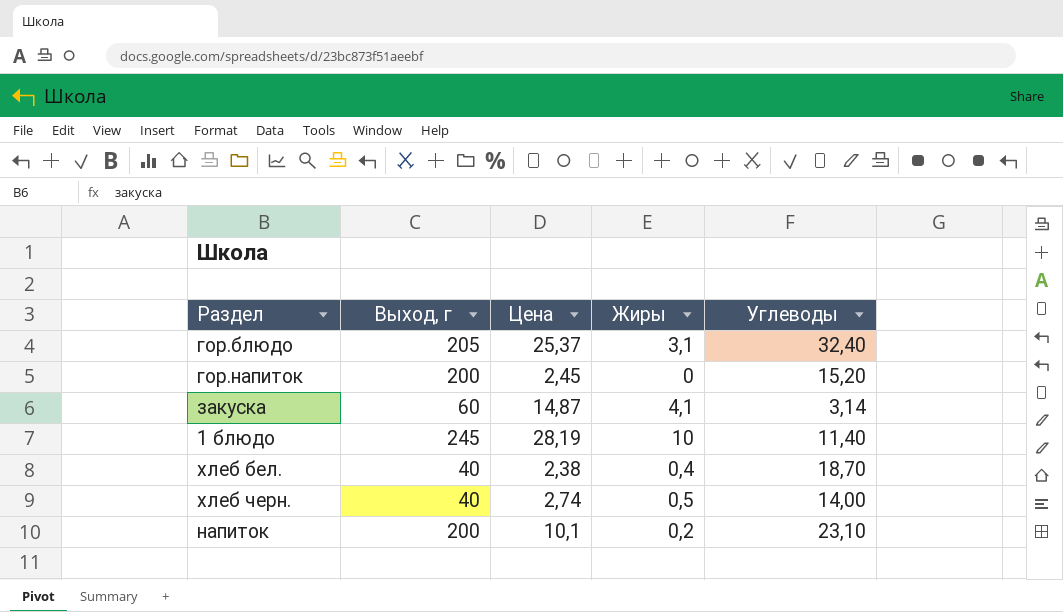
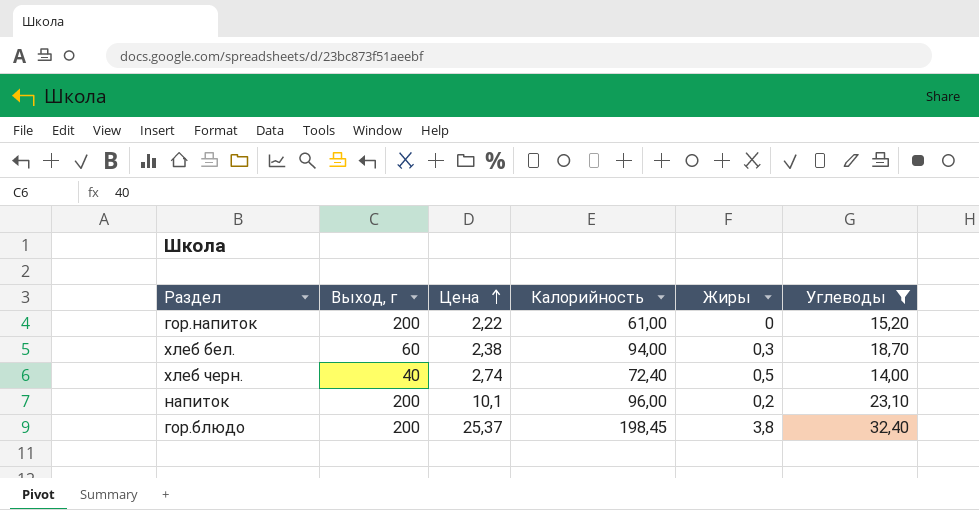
filter: none -> Углеводы >= 14,00
row order: none -> Цена ascending
column Калорийность | position: none -> 4
гор.напиток | Цена: 2,45 -> 2,22
хлеб бел. | Выход, г: 40 -> 60
хлеб бел. | Жиры: 0,4 -> 0,3
гор.блюдо | Выход, г: 205 -> 200
гор.блюдо | Жиры: 3,1 -> 3,8

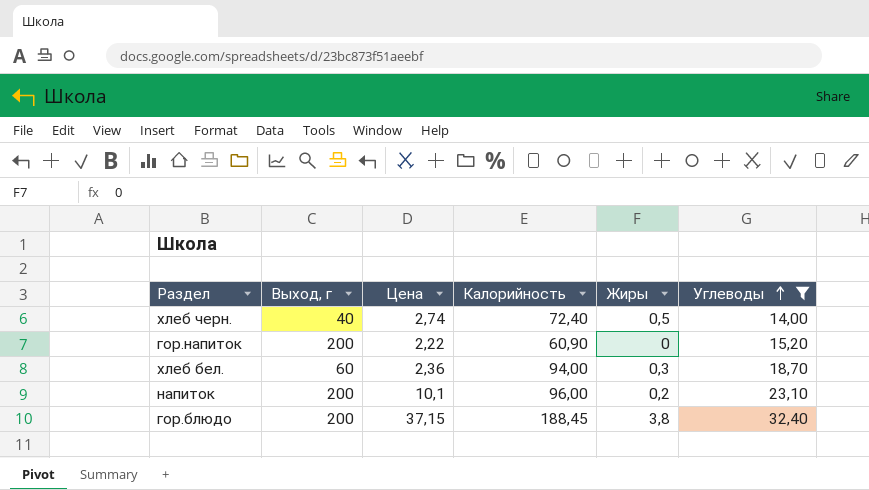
row order: Цена ascending -> Углеводы ascending
гор.напиток | Калорийность: 61,00 -> 60,90
хлеб бел. | Цена: 2,38 -> 2,36
гор.блюдо | Цена: 25,37 -> 37,15
гор.блюдо | Калорийность: 198,45 -> 188,45

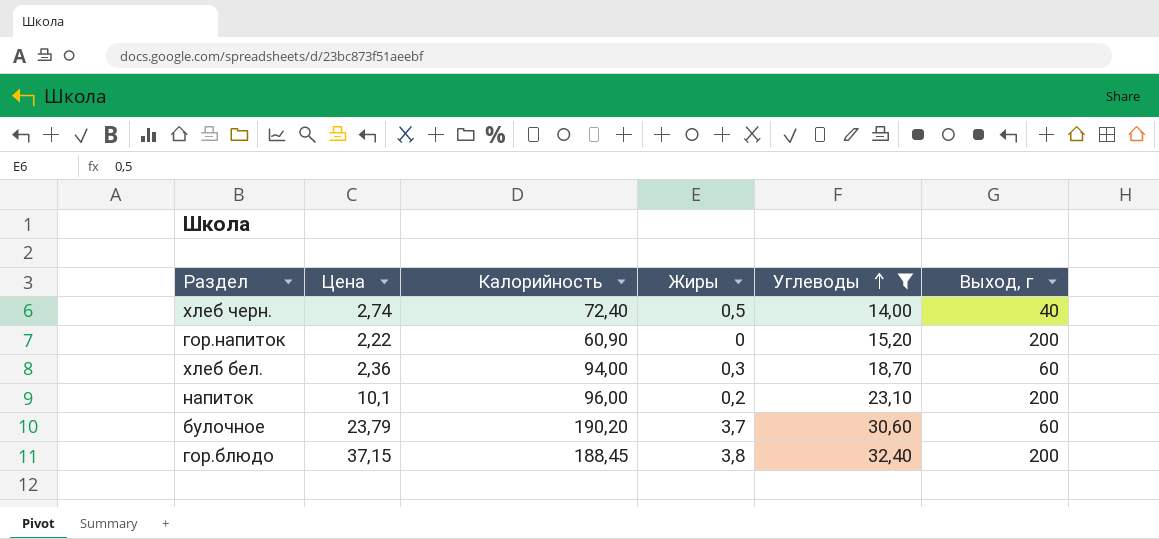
column Выход, г | position: 2 -> 6
row булочное: none -> 23,79 | 190,20 | 3,7 | 30,60 | 60

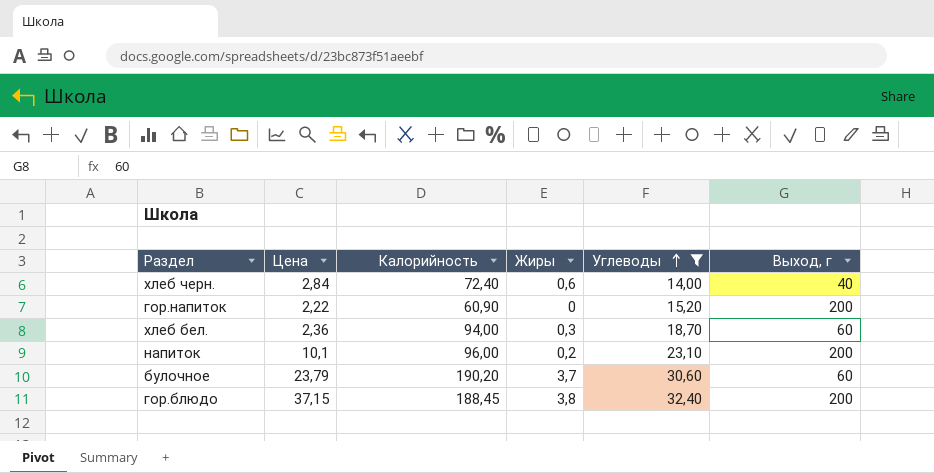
хлеб черн. | Цена: 2,74 -> 2,84
хлеб черн. | Жиры: 0,5 -> 0,6

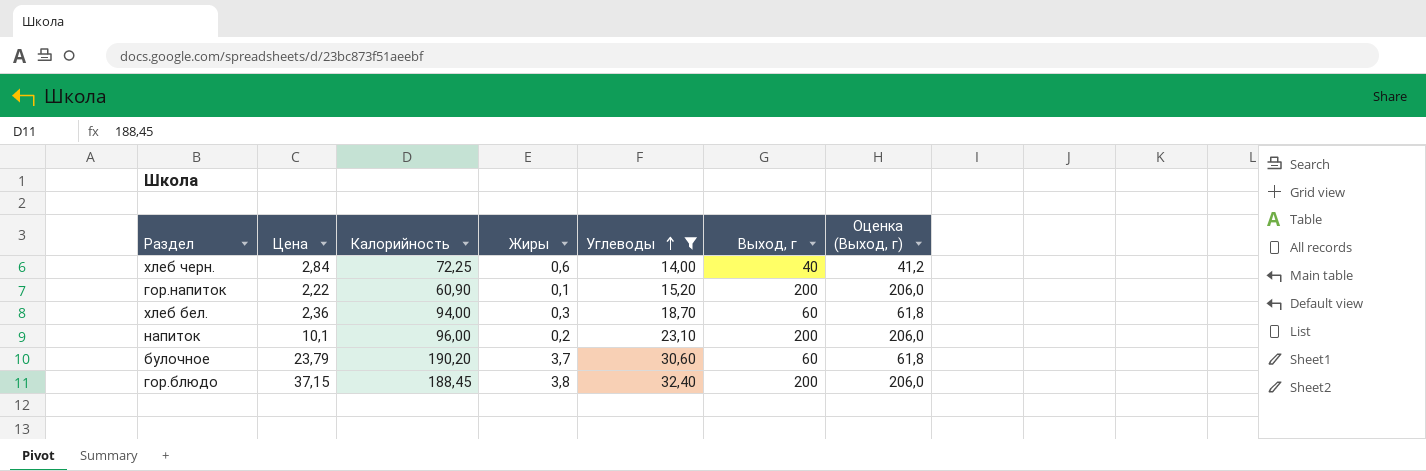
column Оценка (Выход, г) | formula: none -> [Выход, г] * 1,03
хлеб черн. | Калорийность: 72,40 -> 72,25
гор.напиток | Жиры: 0 -> 0,1

